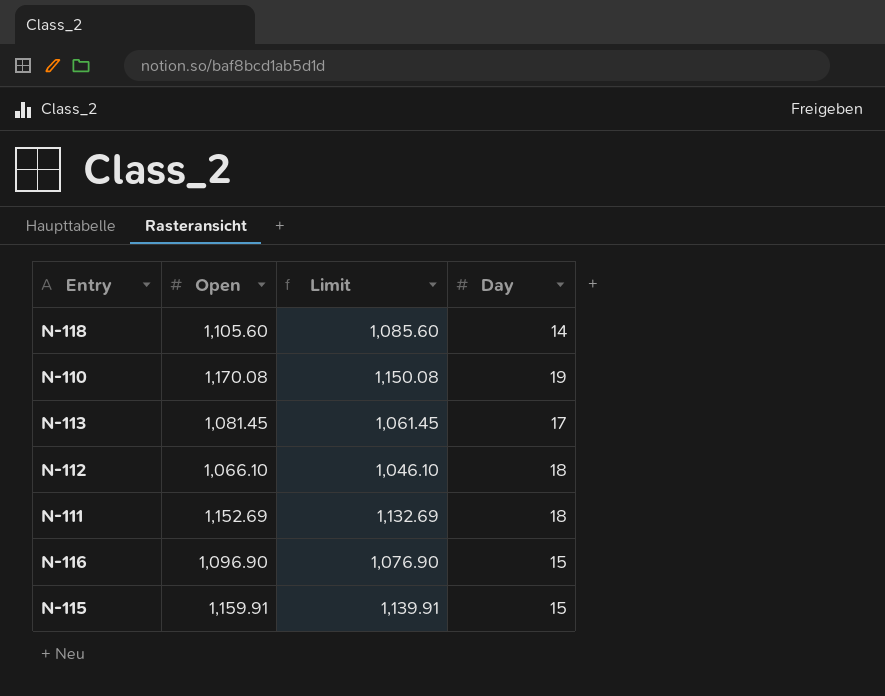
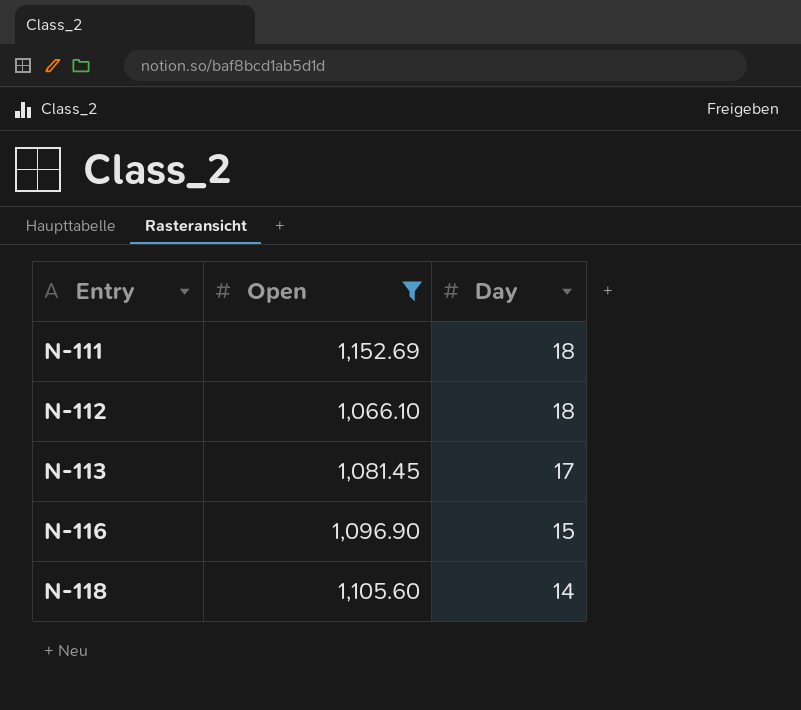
filter: none -> Open <= 1,152.69
row order: none -> Entry ascending
column Limit | formula: [Open] - 20 -> none

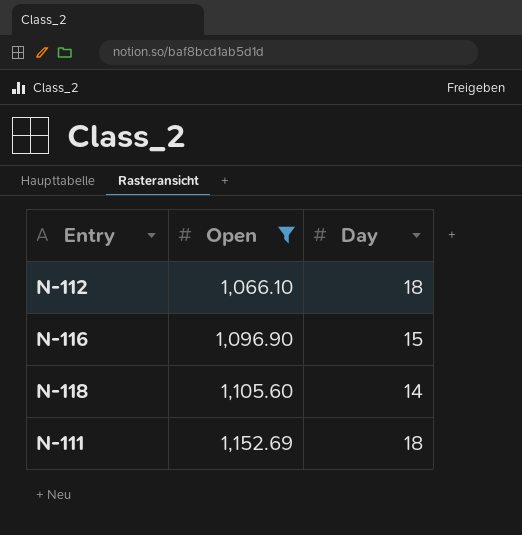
row order: Entry ascending -> Open ascending
row N-113: 1,081.45 | 17 -> none

